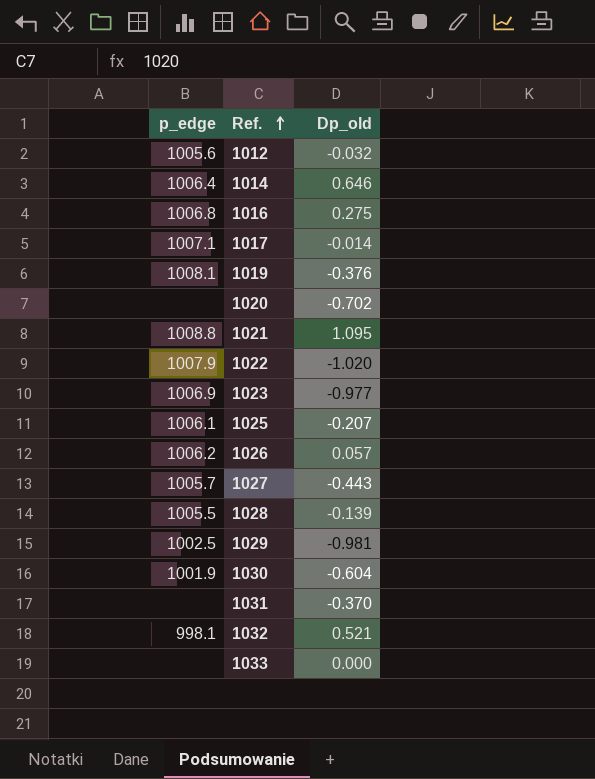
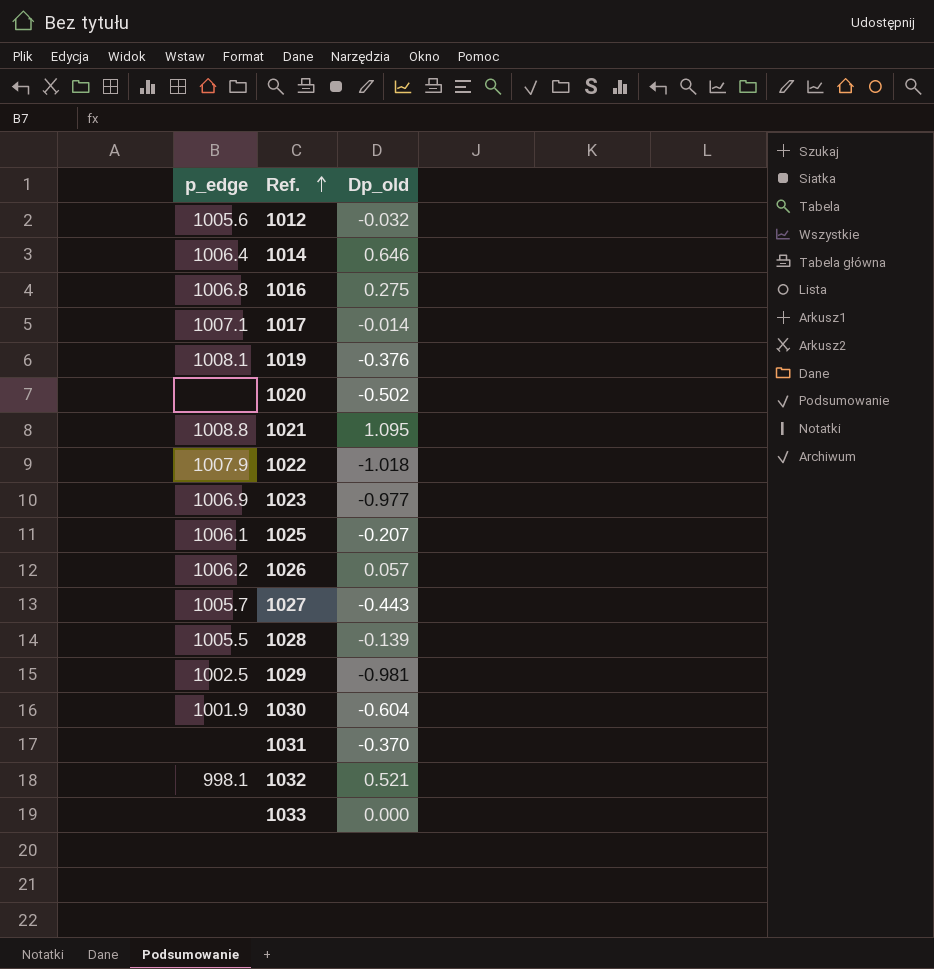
1020 | Dp_old: -0.702 -> -0.502
1022 | Dp_old: -1.020 -> -1.018

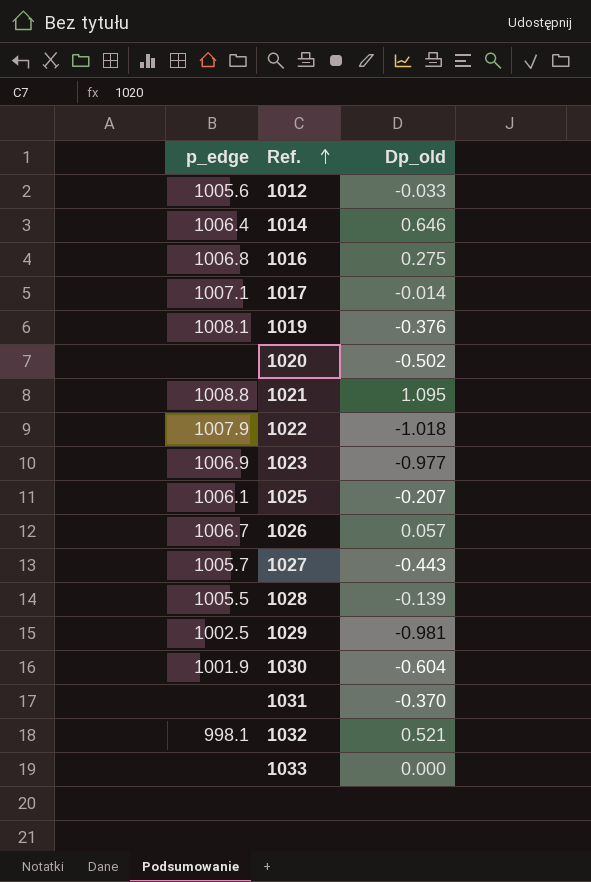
1012 | Dp_old: -0.032 -> -0.033
1026 | p_edge: 1006.2 -> 1006.7

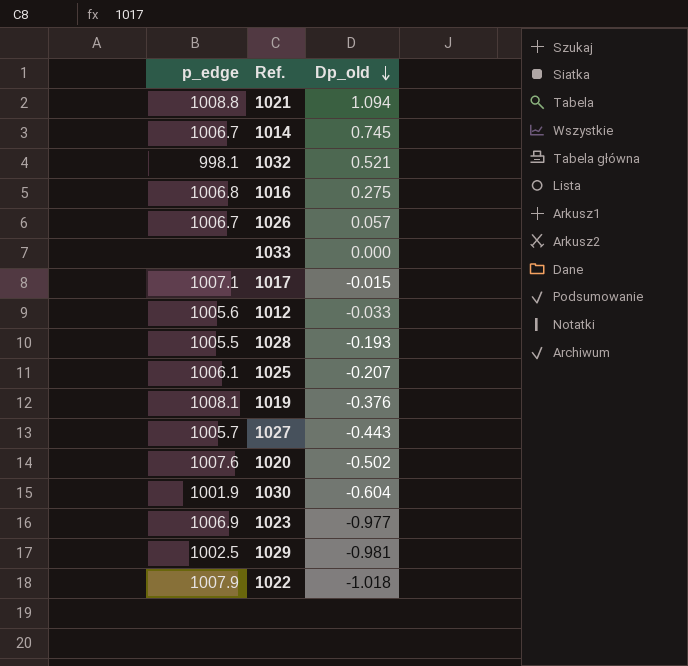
row order: Ref. ascending -> Dp_old descending
row 1031: none | -0.370 -> none
1021 | Dp_old: 1.095 -> 1.094
1014 | p_edge: 1006.4 -> 1006.7
1014 | Dp_old: 0.646 -> 0.745
1017 | Dp_old: -0.014 -> -0.015
1028 | Dp_old: -0.139 -> -0.193
1020 | p_edge: none -> 1007.6

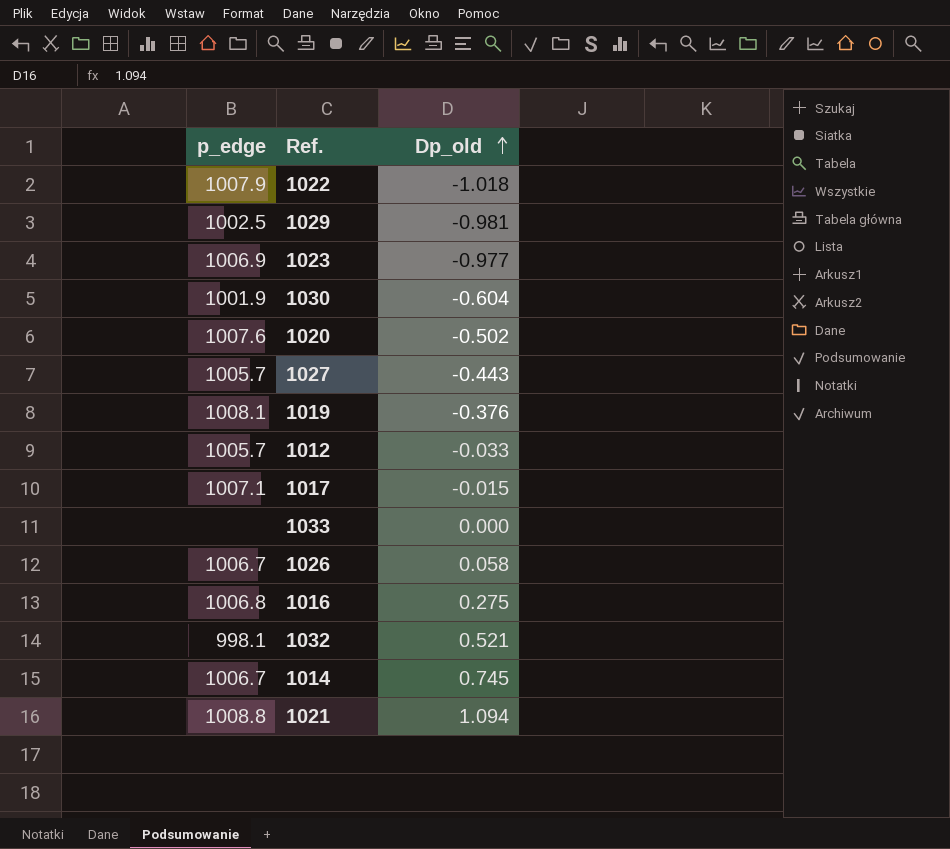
row order: Dp_old descending -> Dp_old ascending
row 1028: 1005.5 | -0.193 -> none
row 1025: 1006.1 | -0.207 -> none
1012 | p_edge: 1005.6 -> 1005.7
1026 | Dp_old: 0.057 -> 0.058

